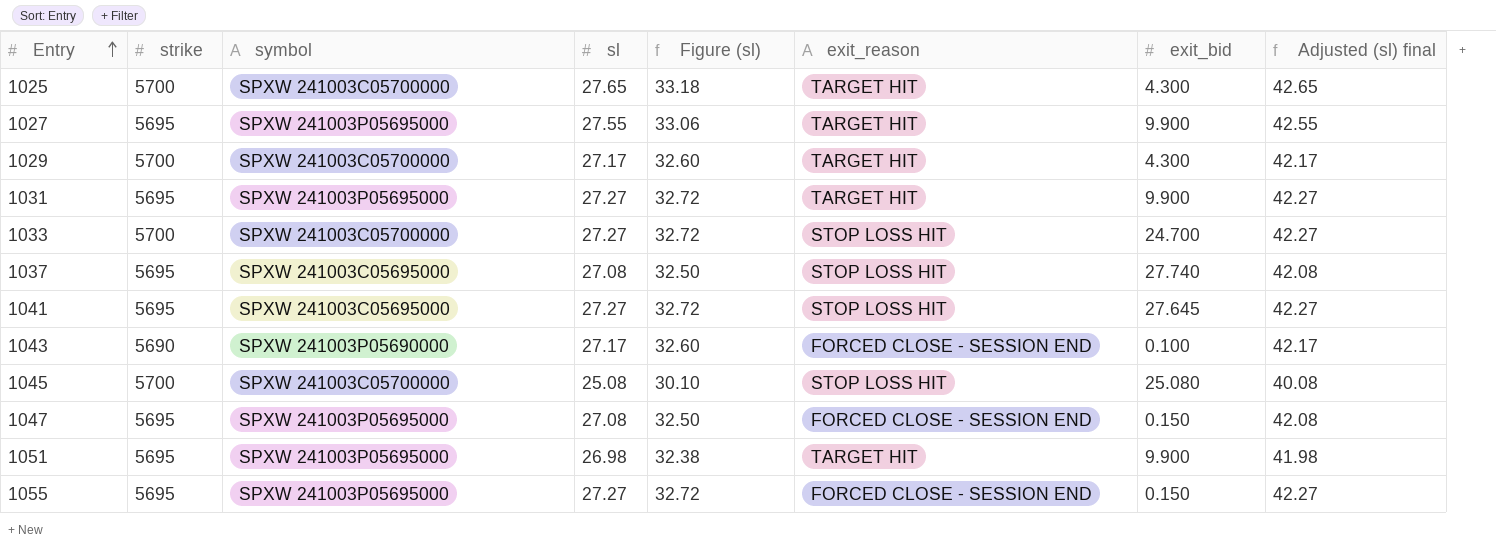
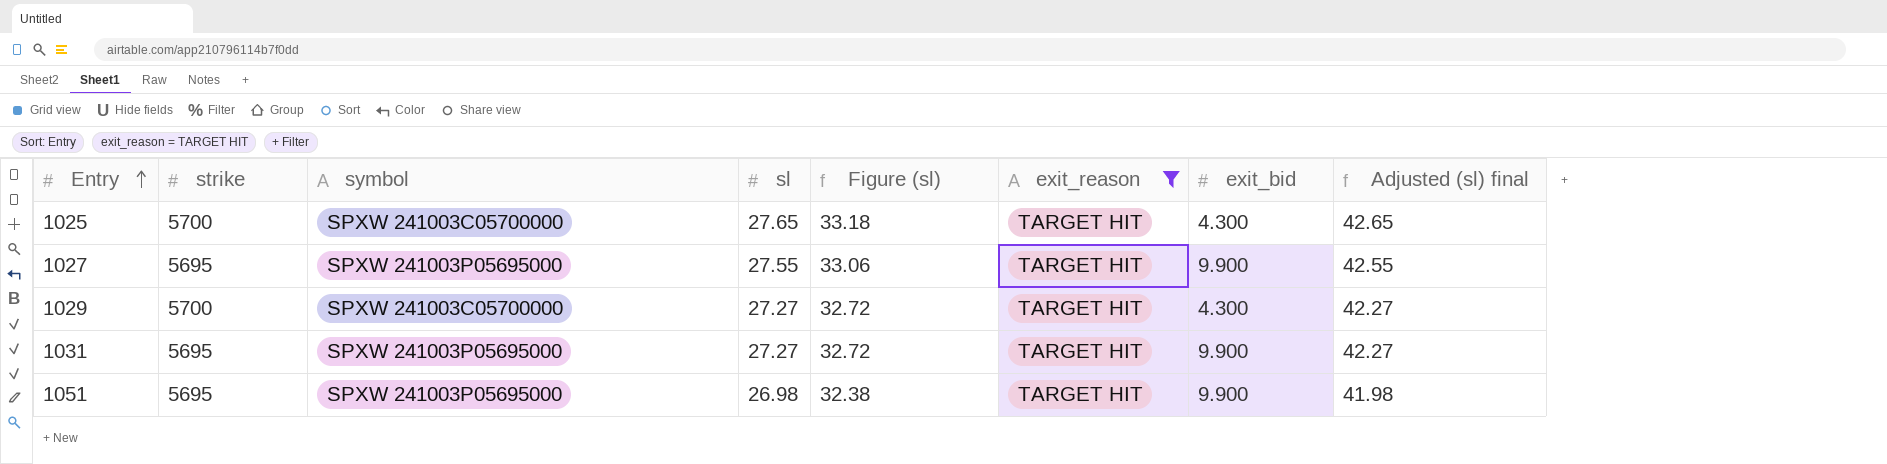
filter: none -> exit_reason = TARGET HIT
1029 | sl: 27.17 -> 27.27
1029 | Figure (sl): 32.60 -> 32.72
1029 | Adjusted (sl) final: 42.17 -> 42.27

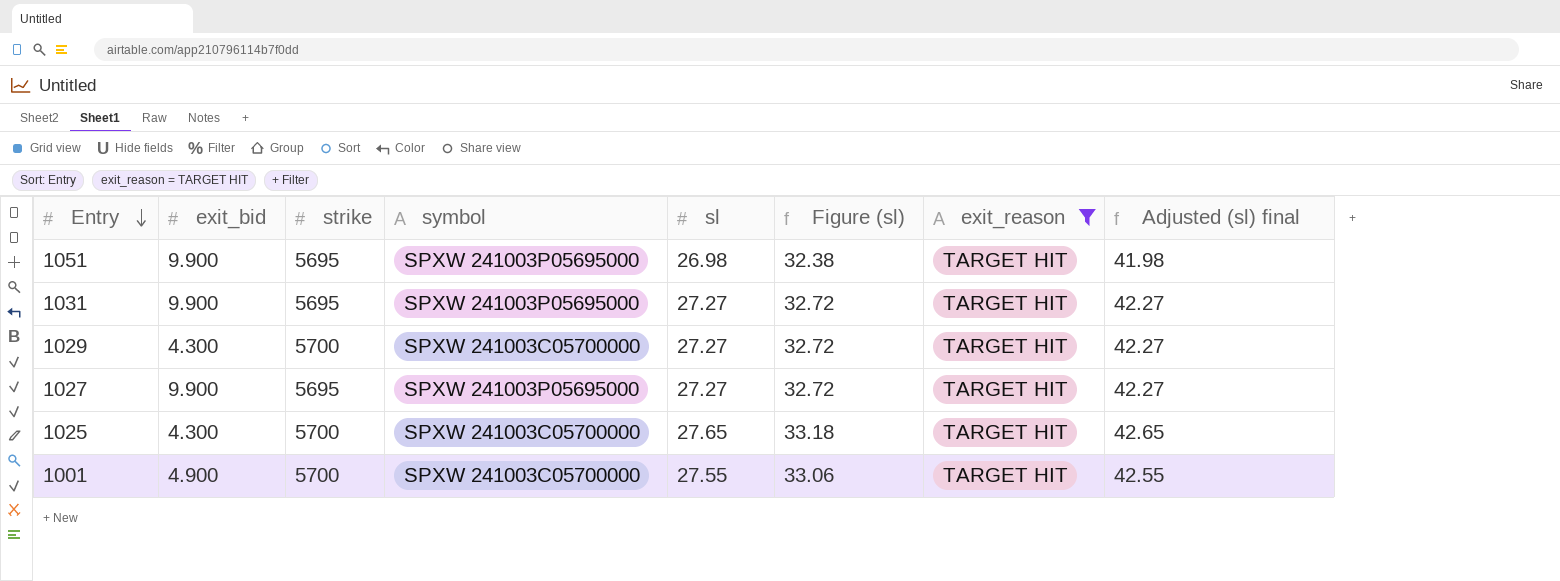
row order: Entry ascending -> Entry descending
column exit_bid | position: 7 -> 2
1027 | sl: 27.55 -> 27.27
1027 | Figure (sl): 33.06 -> 32.72
1027 | Adjusted (sl) final: 42.55 -> 42.27
row 1001: none -> 4.900 | 5700 | SPXW 241003C05700000 | 27.55 | 33.06 | TARGET HIT | 42.55

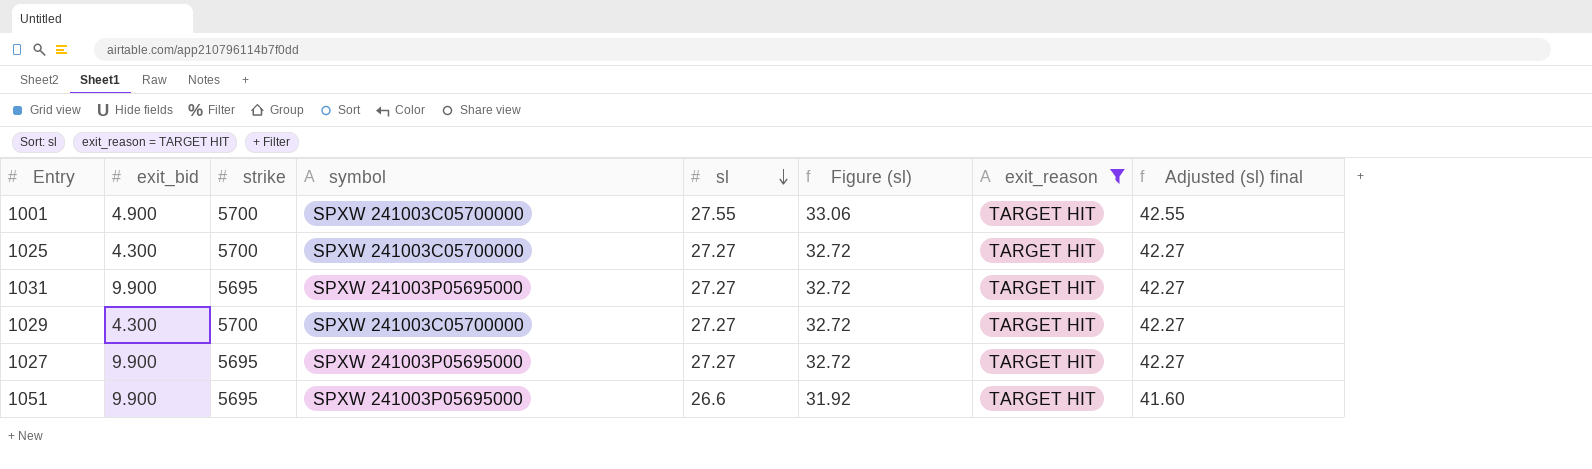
row order: Entry descending -> sl descending
1025 | sl: 27.65 -> 27.27
1025 | Figure (sl): 33.18 -> 32.72
1025 | Adjusted (sl) final: 42.65 -> 42.27
1051 | sl: 26.98 -> 26.6
1051 | Figure (sl): 32.38 -> 31.92
1051 | Adjusted (sl) final: 41.98 -> 41.60

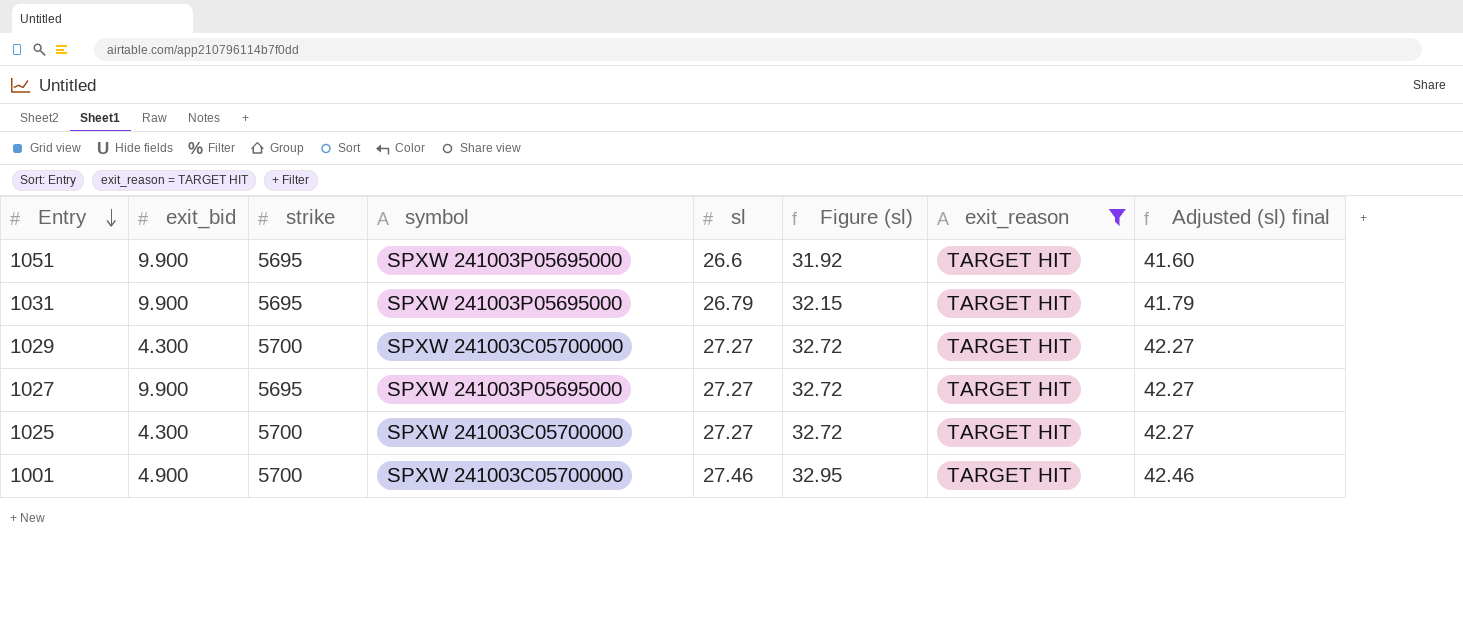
row order: sl descending -> Entry descending
1031 | sl: 27.27 -> 26.79
1031 | Figure (sl): 32.72 -> 32.15
1031 | Adjusted (sl) final: 42.27 -> 41.79
1001 | sl: 27.55 -> 27.46
1001 | Figure (sl): 33.06 -> 32.95
1001 | Adjusted (sl) final: 42.55 -> 42.46

